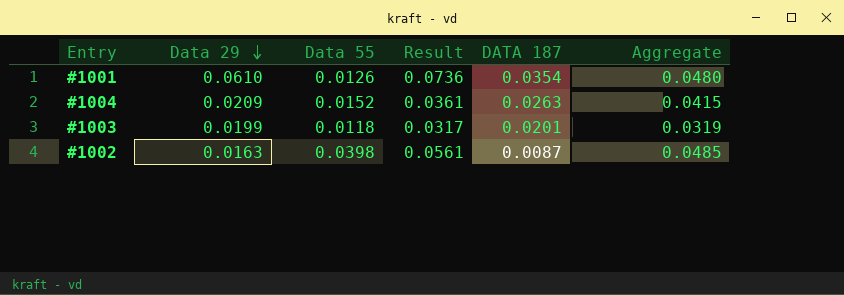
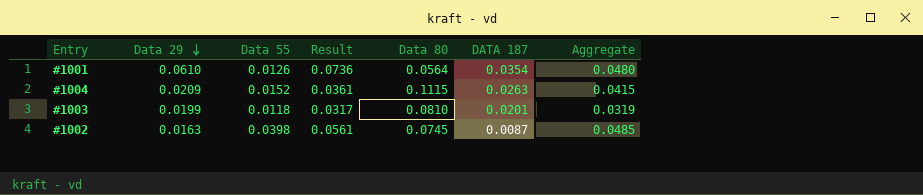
column Data 80 | position: none -> 5

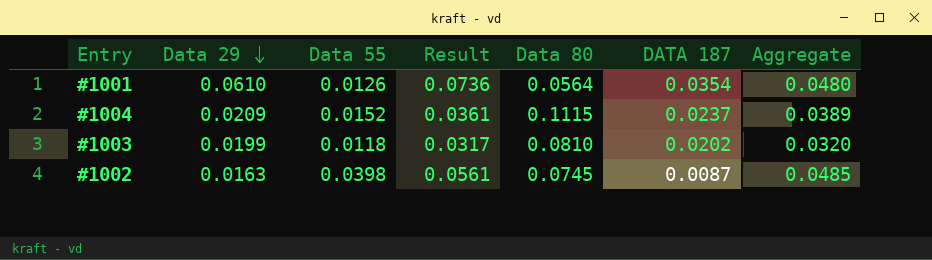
#1004 | DATA 187: 0.0263 -> 0.0237
#1004 | Aggregate: 0.0415 -> 0.0389
#1003 | DATA 187: 0.0201 -> 0.0202
#1003 | Aggregate: 0.0319 -> 0.0320

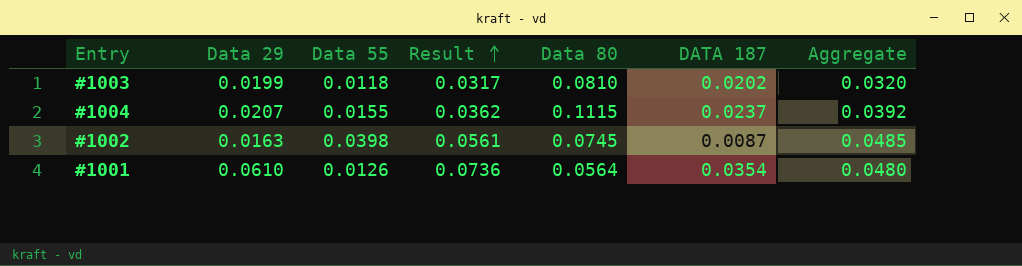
row order: Data 29 descending -> Result ascending
#1004 | Data 29: 0.0209 -> 0.0207
#1004 | Data 55: 0.0152 -> 0.0155
#1004 | Result: 0.0361 -> 0.0362
#1004 | Aggregate: 0.0389 -> 0.0392

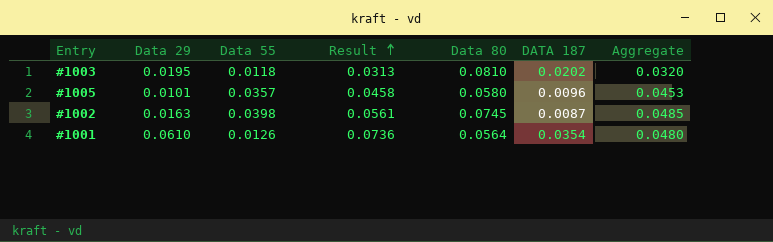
row #1004: 0.0207 | 0.0155 | 0.0362 | 0.1115 | 0.0237 | 0.0392 -> none
#1003 | Data 29: 0.0199 -> 0.0195
#1003 | Result: 0.0317 -> 0.0313
row #1005: none -> 0.0101 | 0.0357 | 0.0458 | 0.0580 | 0.0096 | 0.0453

